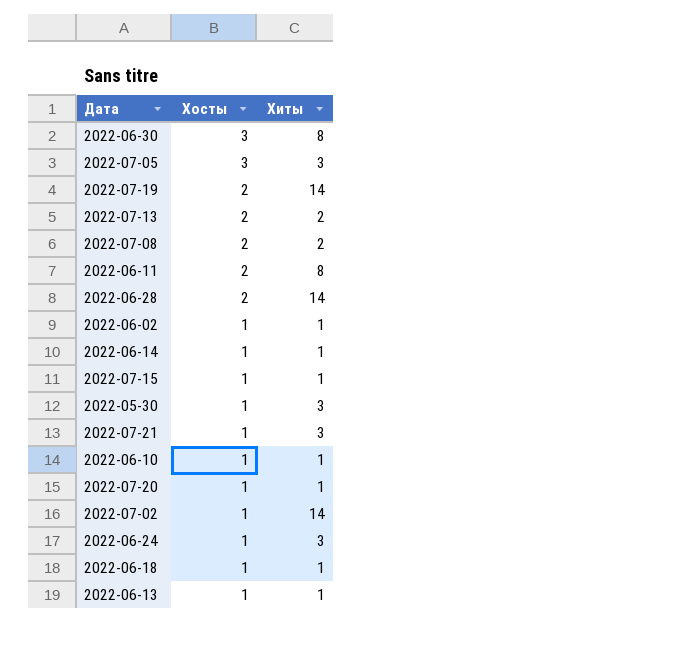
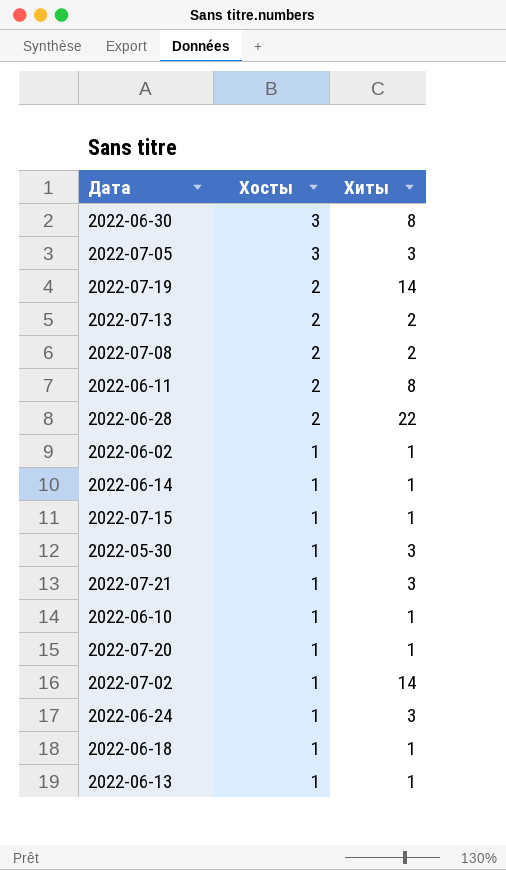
2022-06-28 | Хиты: 14 -> 22

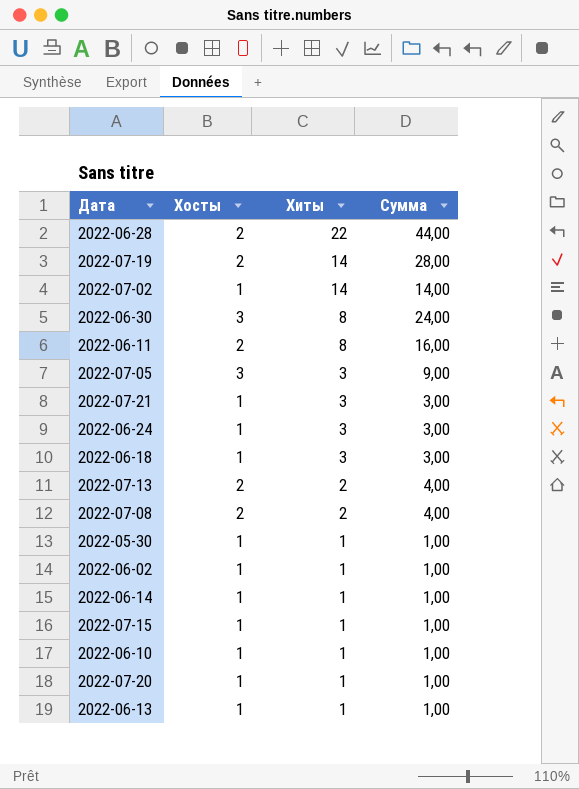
row order: Хосты descending -> Хиты descending
column Сумма | formula: none -> [Хосты] * [Хиты]
2022-06-18 | Хиты: 1 -> 3
2022-05-30 | Хиты: 3 -> 1

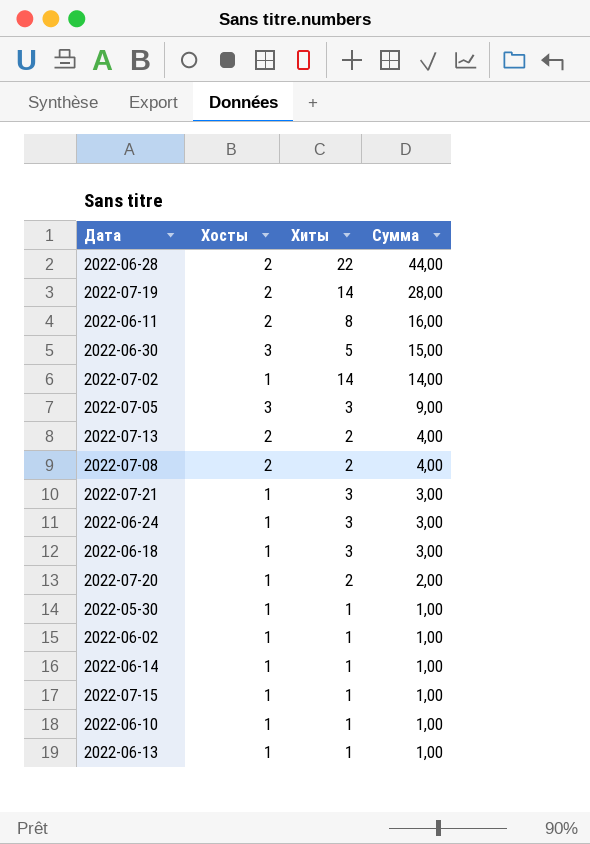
row order: Хиты descending -> Сумма descending
2022-06-30 | Хиты: 8 -> 5
2022-06-30 | Сумма: 24,00 -> 15,00
2022-07-20 | Хиты: 1 -> 2
2022-07-20 | Сумма: 1,00 -> 2,00

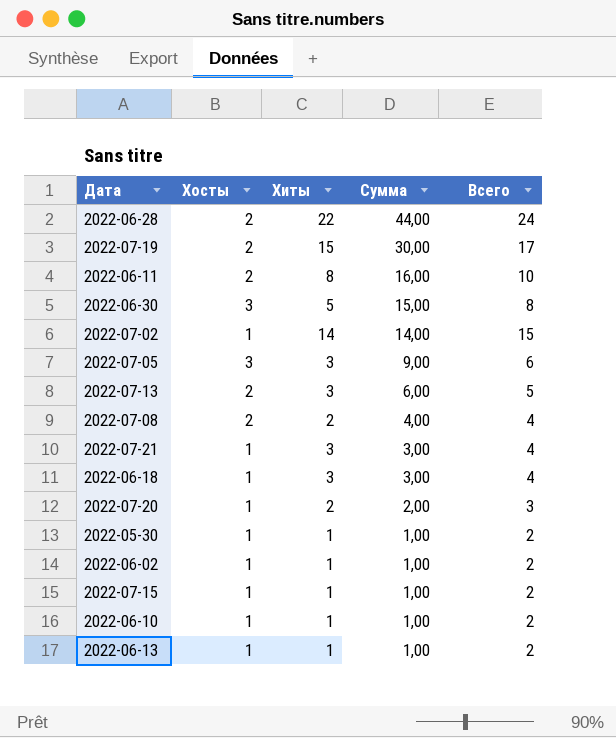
column Всего | formula: none -> [Хосты] + [Хиты]
row 2022-06-24: 1 | 3 | 3,00 -> none
row 2022-06-14: 1 | 1 | 1,00 -> none
2022-07-19 | Хиты: 14 -> 15
2022-07-19 | Сумма: 28,00 -> 30,00
2022-07-13 | Хиты: 2 -> 3
2022-07-13 | Сумма: 4,00 -> 6,00

